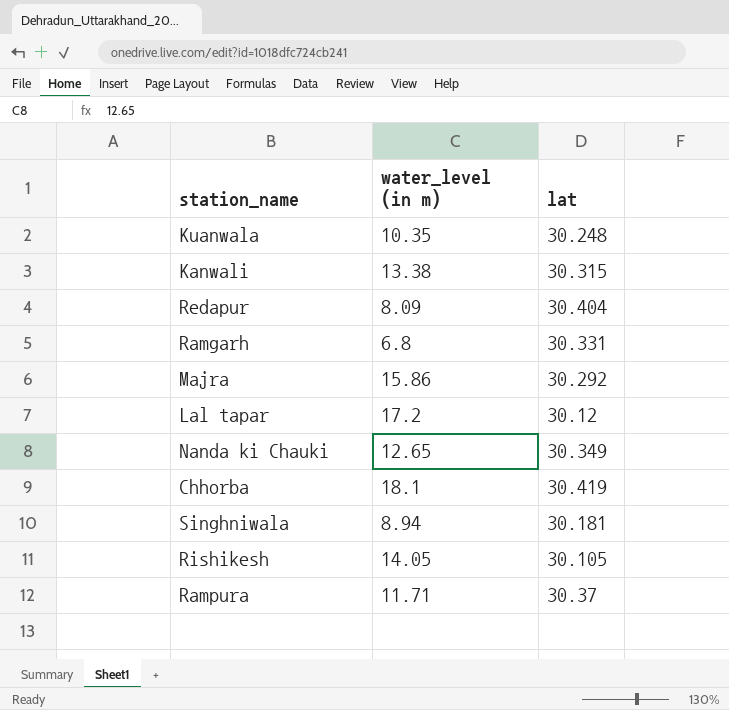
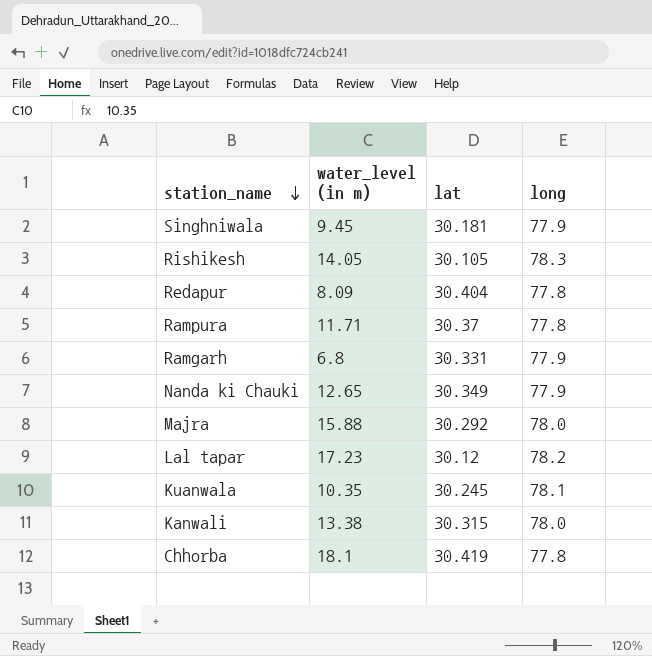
row order: none -> station_name descending
column long | position: none -> 4
Singhniwala | water_level (in m): 8.94 -> 9.45
Majra | water_level (in m): 15.86 -> 15.88
Lal tapar | water_level (in m): 17.2 -> 17.23
Kuanwala | lat: 30.248 -> 30.245

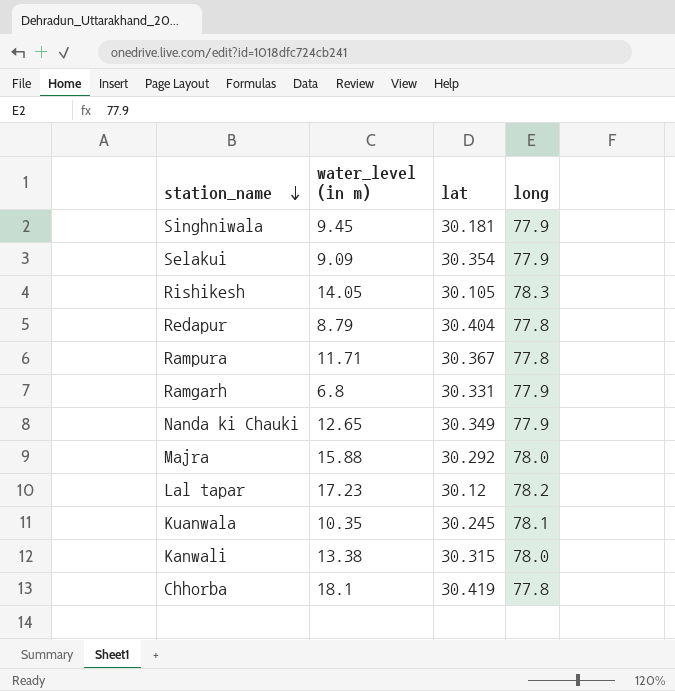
row Selakui: none -> 9.09 | 30.354 | 77.9
Redapur | water_level (in m): 8.09 -> 8.79
Rampura | lat: 30.37 -> 30.367

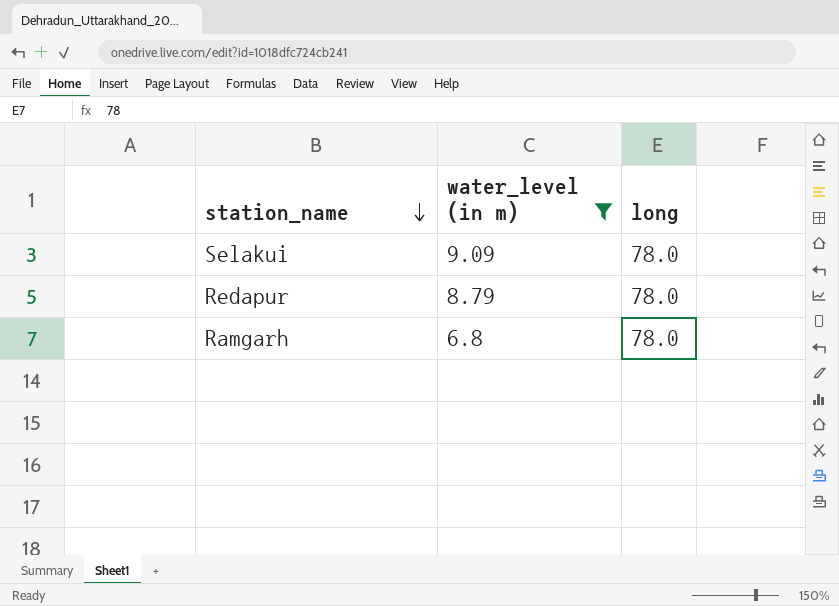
filter: none -> water_level (in m) <= 9.09
column lat | position: 3 -> none
Selakui | long: 77.9 -> 78.0
Redapur | long: 77.8 -> 78.0
Ramgarh | long: 77.9 -> 78.0

